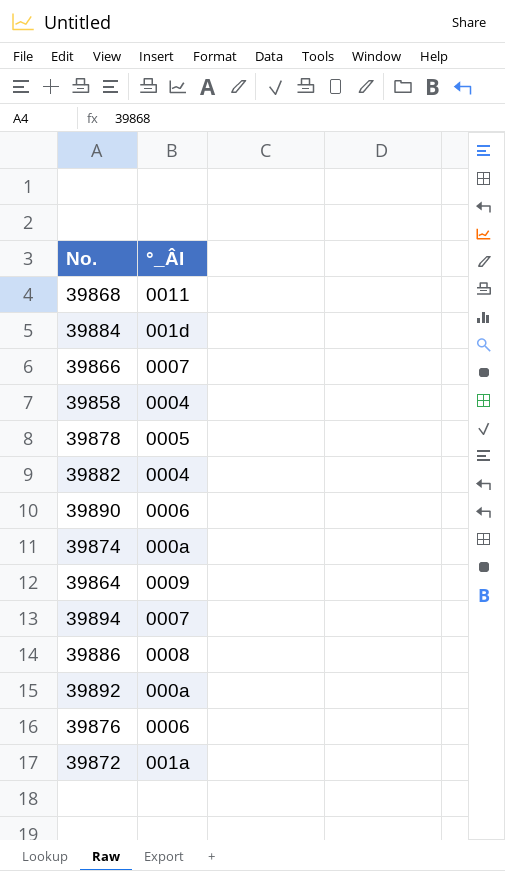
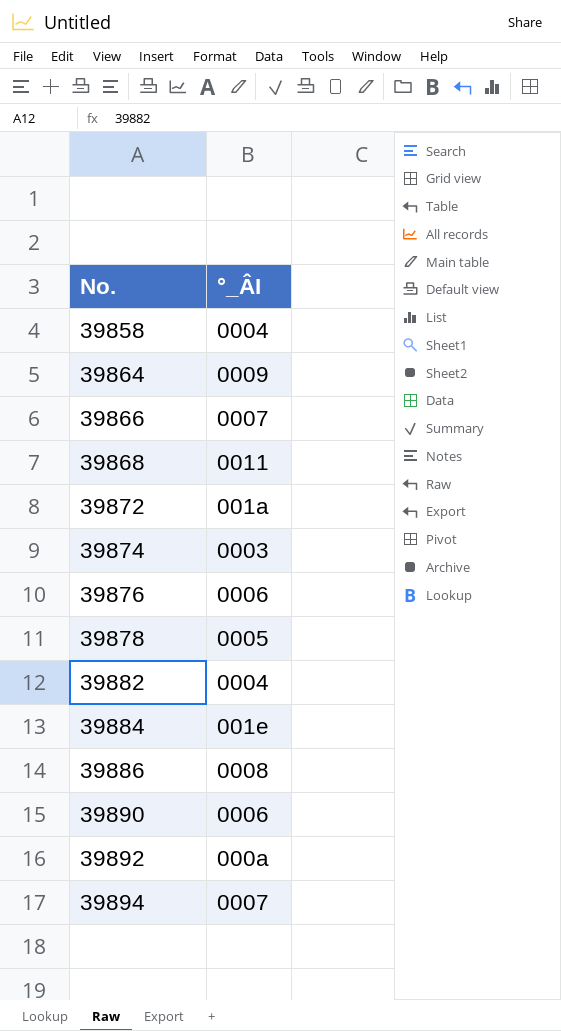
row order: none -> No. ascending
39874 | °_ÂI: 000a -> 0003
39884 | °_ÂI: 001d -> 001e

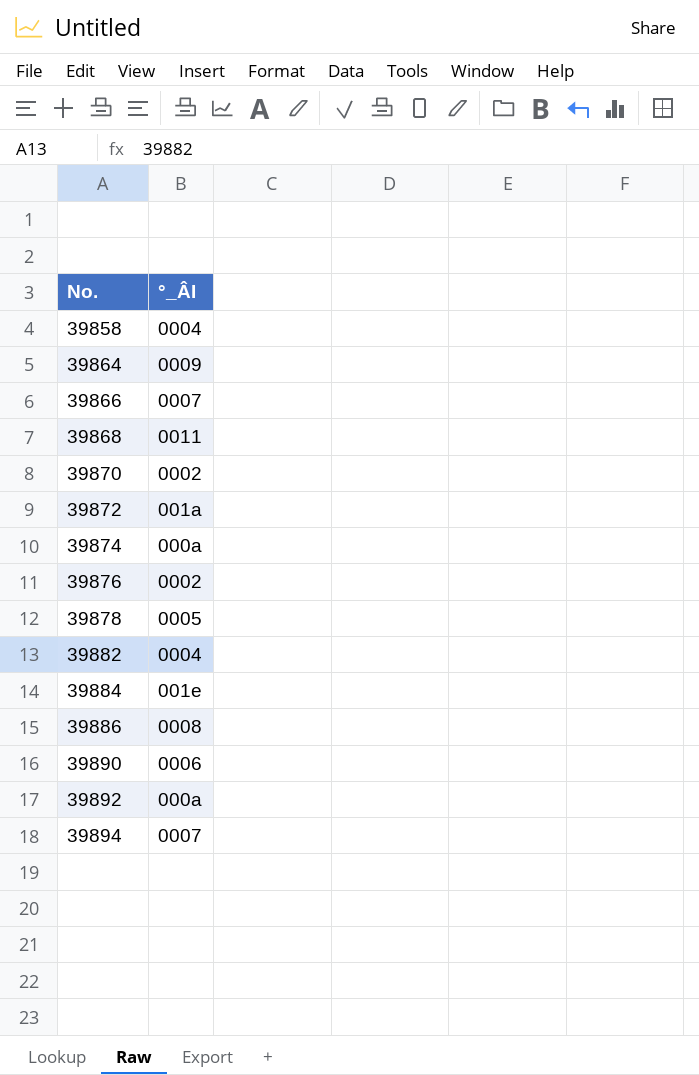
row 39870: none -> 0002
39874 | °_ÂI: 0003 -> 000a
39876 | °_ÂI: 0006 -> 0002

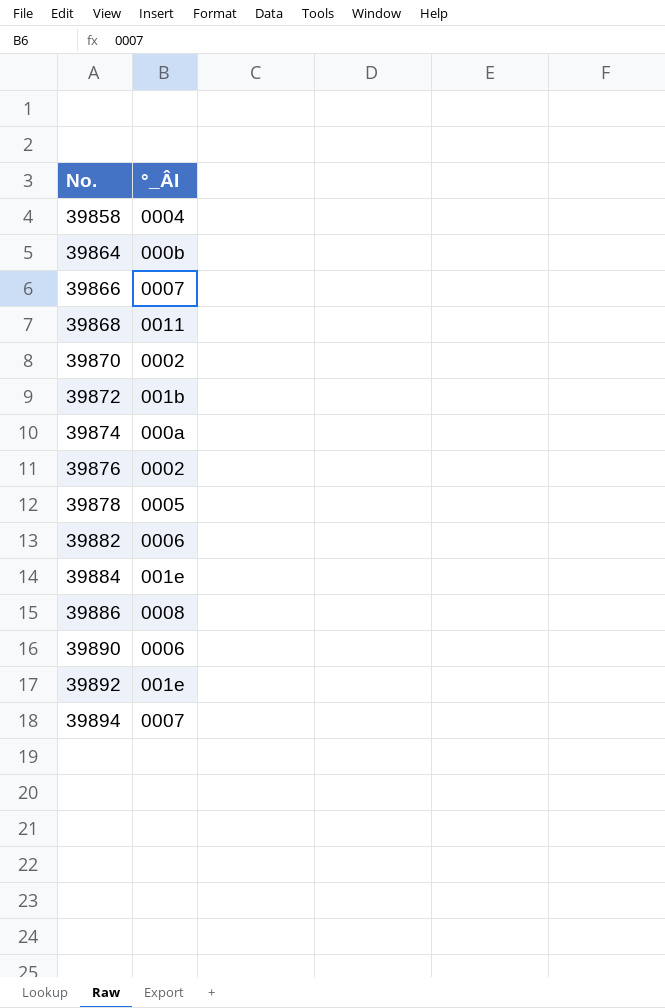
39864 | °_ÂI: 0009 -> 000b
39872 | °_ÂI: 001a -> 001b
39882 | °_ÂI: 0004 -> 0006
39892 | °_ÂI: 000a -> 001e

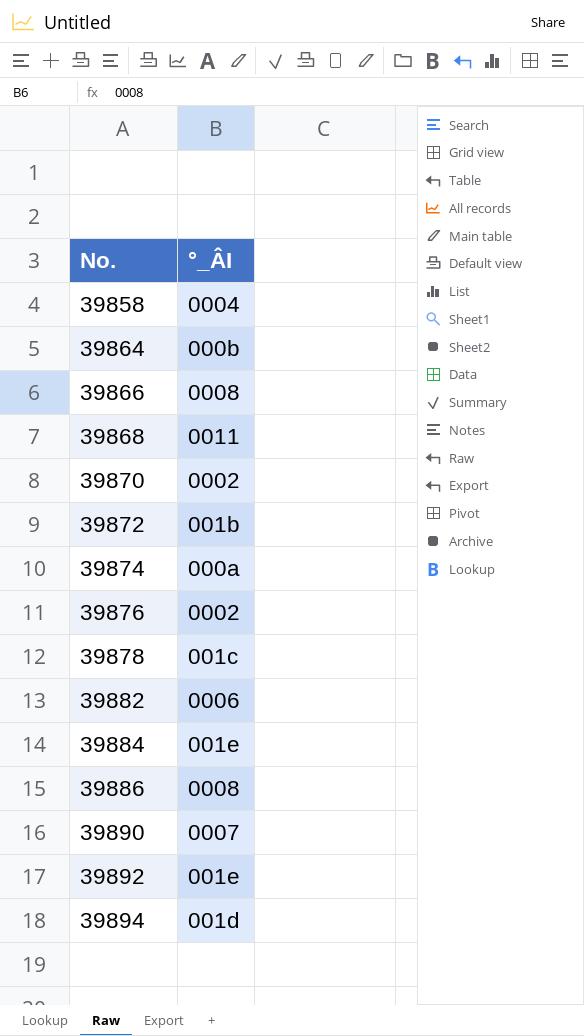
39866 | °_ÂI: 0007 -> 0008
39878 | °_ÂI: 0005 -> 001c
39890 | °_ÂI: 0006 -> 0007
39894 | °_ÂI: 0007 -> 001d

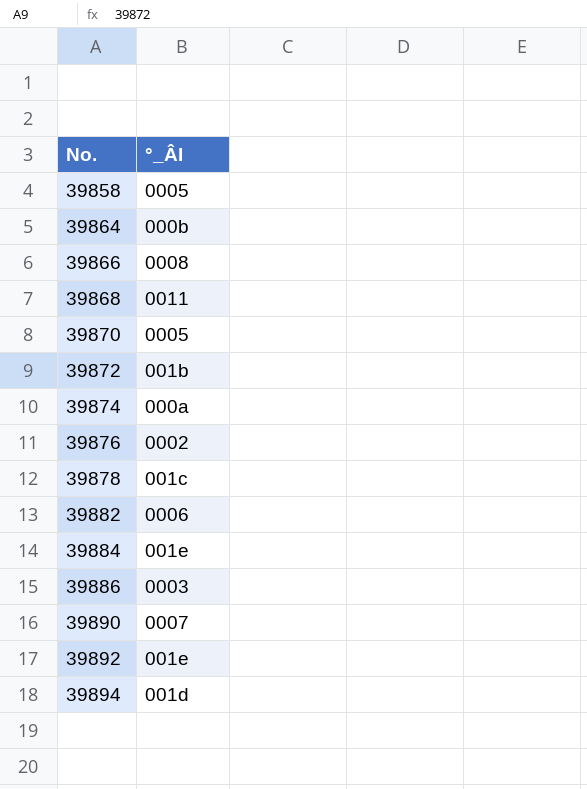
39858 | °_ÂI: 0004 -> 0005
39870 | °_ÂI: 0002 -> 0005
39886 | °_ÂI: 0008 -> 0003

